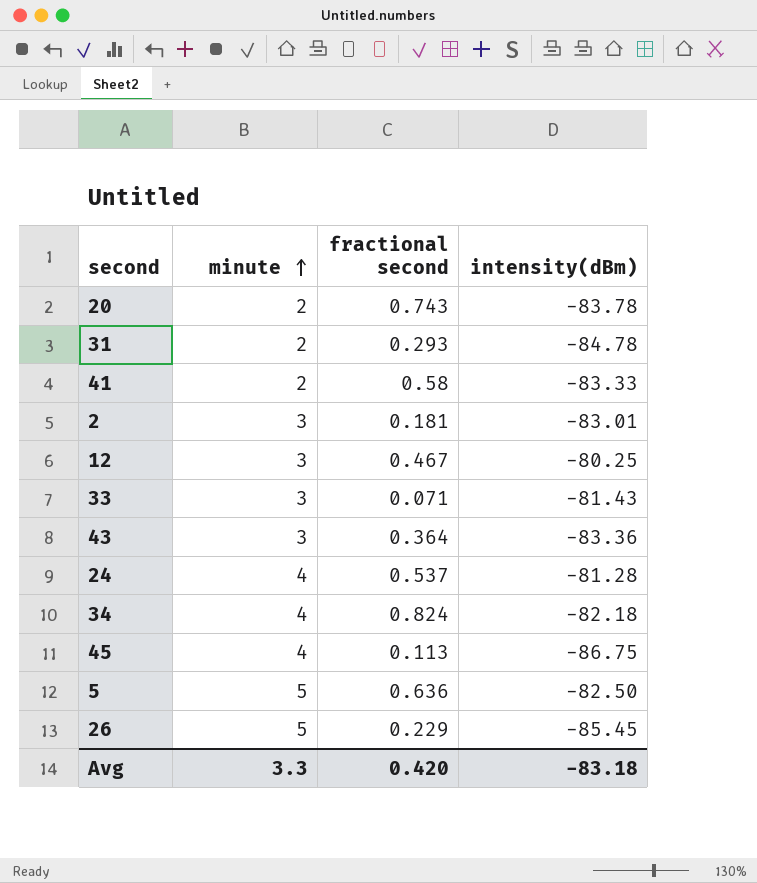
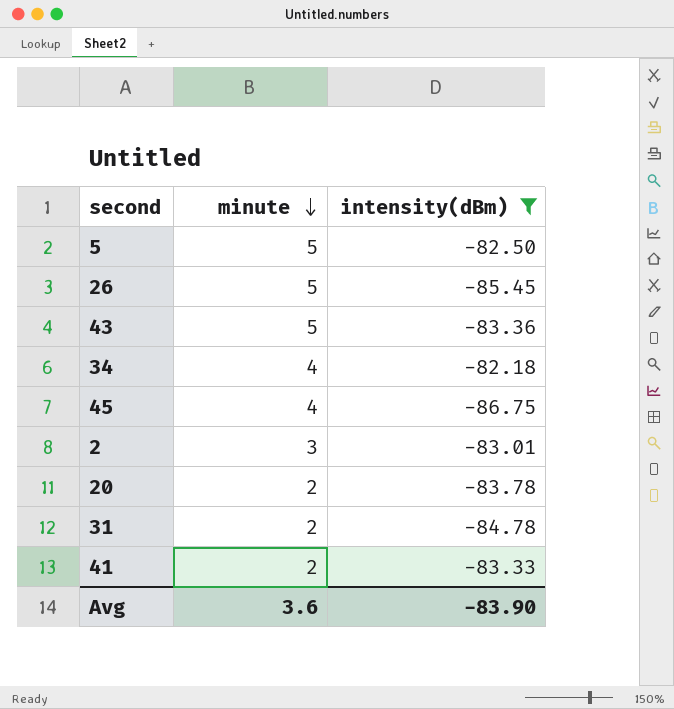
filter: none -> intensity(dBm) <= -82.18
row order: minute ascending -> minute descending
column fractional second | position: 3 -> none
43 | minute: 3 -> 5
Avg | minute: 3.3 -> 3.6
Avg | intensity(dBm): -83.18 -> -83.90

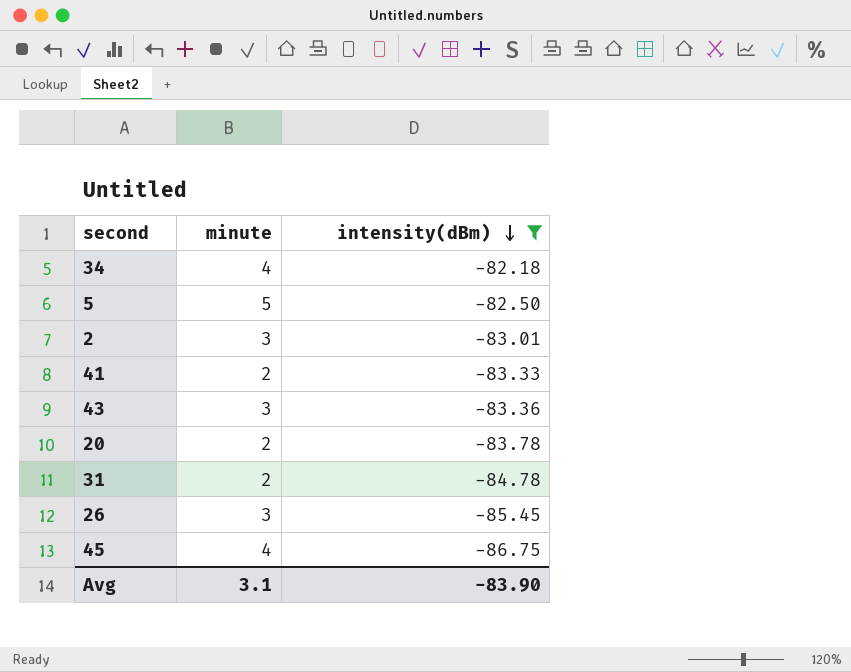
row order: minute descending -> intensity(dBm) descending
43 | minute: 5 -> 3
26 | minute: 5 -> 3
Avg | minute: 3.6 -> 3.1

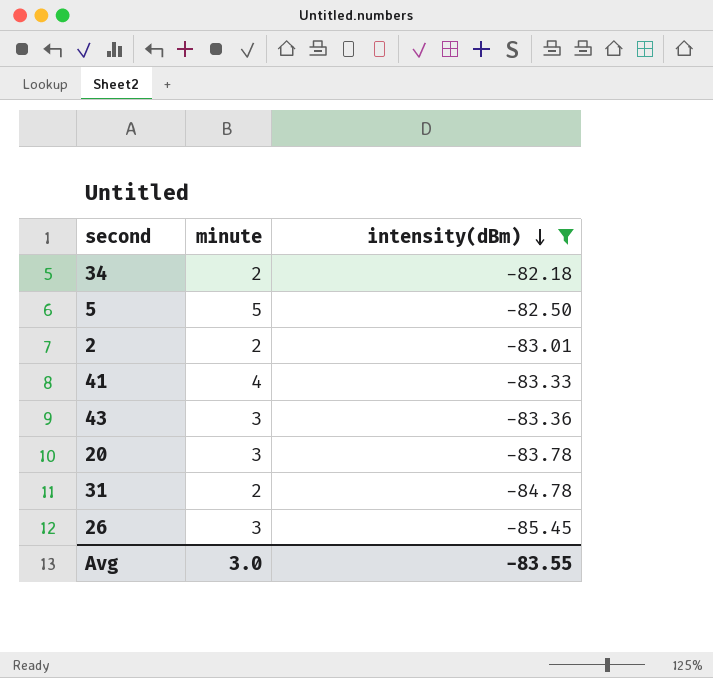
row 45: 4 | -86.75 -> none
34 | minute: 4 -> 2
2 | minute: 3 -> 2
41 | minute: 2 -> 4
20 | minute: 2 -> 3
Avg | minute: 3.1 -> 3.0
Avg | intensity(dBm): -83.90 -> -83.55

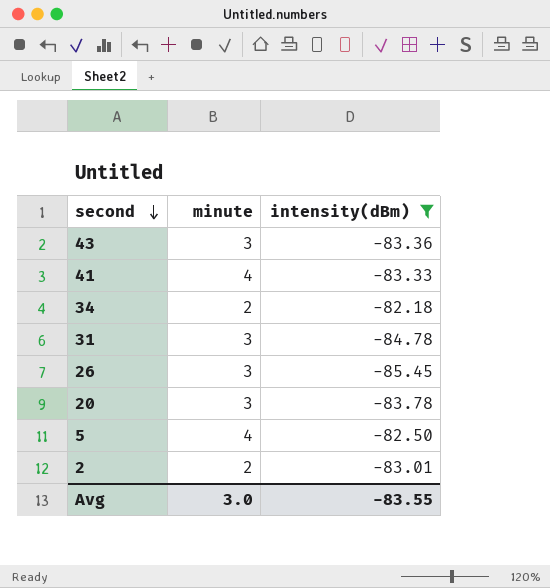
row order: intensity(dBm) descending -> second descending
31 | minute: 2 -> 3
5 | minute: 5 -> 4

